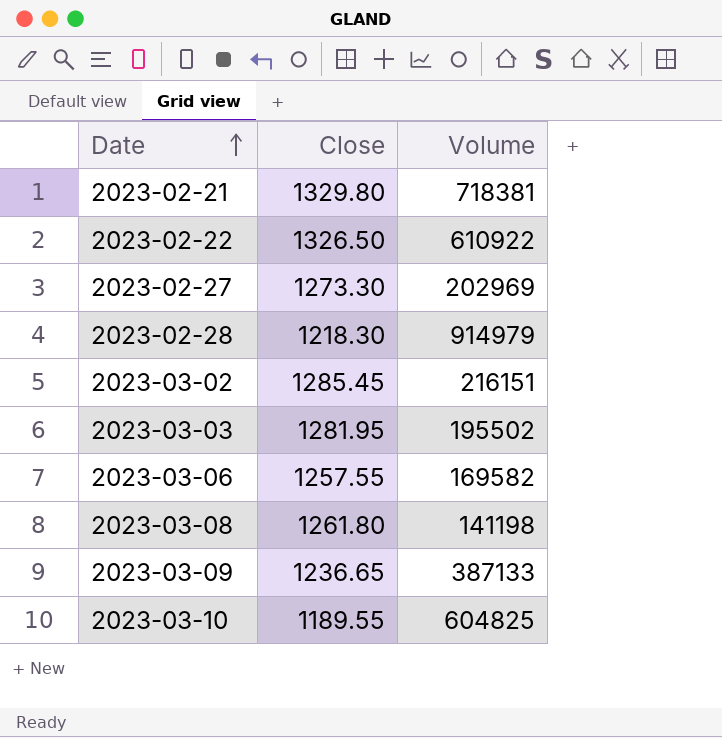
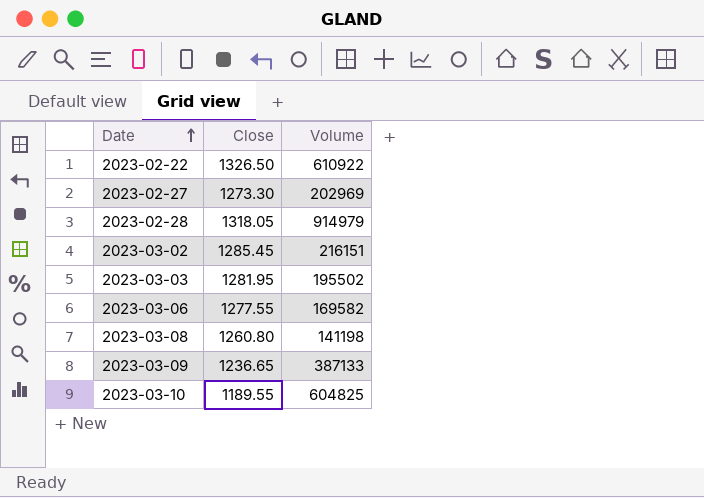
row 2023-02-21: 1329.80 | 718381 -> none
2023-02-28 | Close: 1218.30 -> 1318.05
2023-03-06 | Close: 1257.55 -> 1277.55
2023-03-08 | Close: 1261.80 -> 1260.80

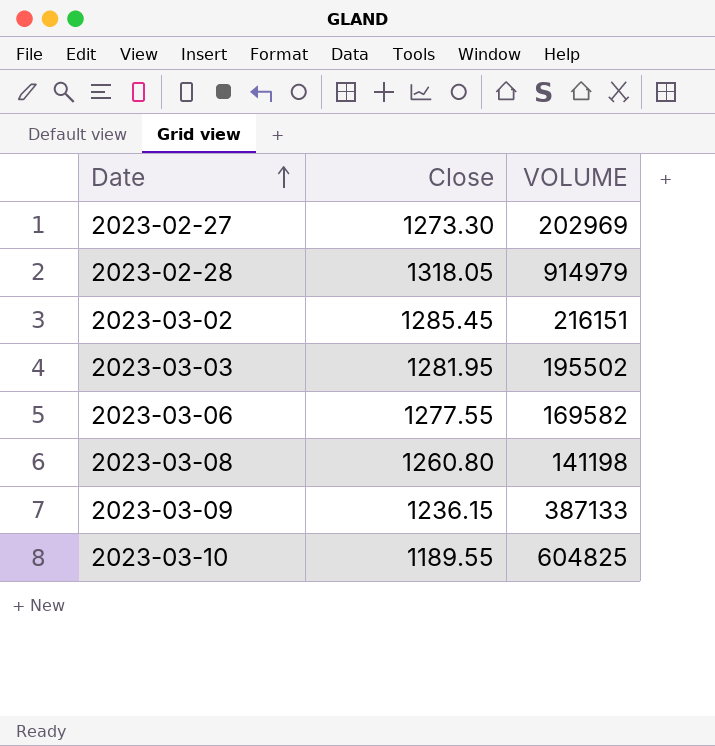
column name: Volume -> VOLUME
row 2023-02-22: 1326.50 | 610922 -> none
2023-03-09 | Close: 1236.65 -> 1236.15

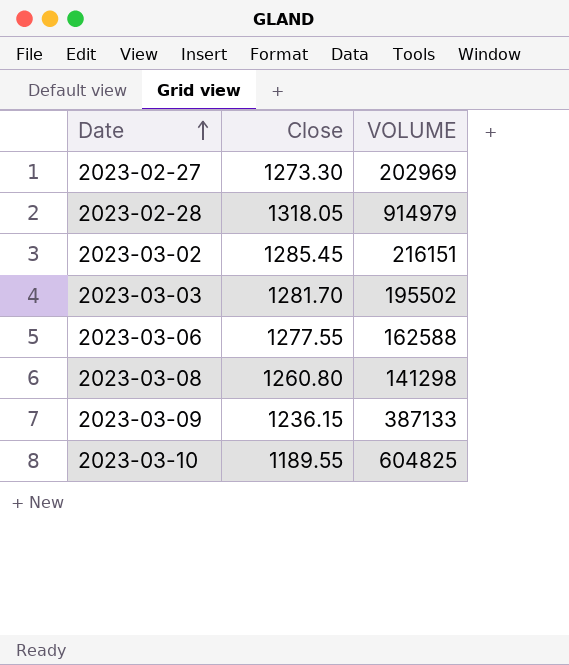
2023-03-03 | Close: 1281.95 -> 1281.70
2023-03-06 | VOLUME: 169582 -> 162588
2023-03-08 | VOLUME: 141198 -> 141298

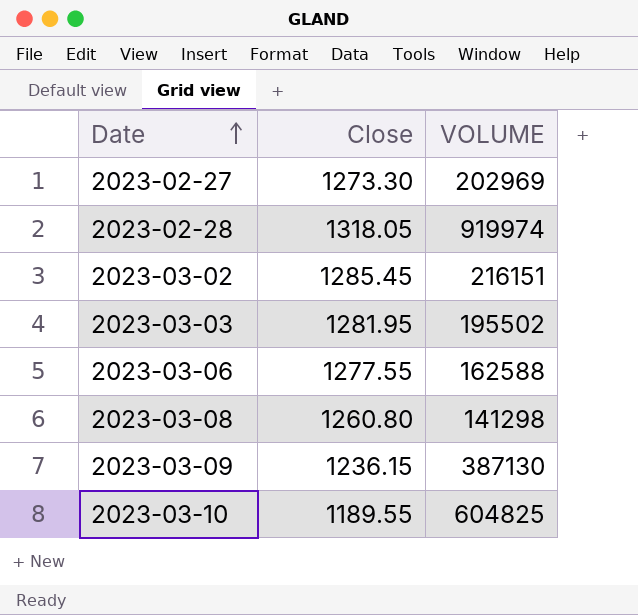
2023-02-28 | VOLUME: 914979 -> 919974
2023-03-03 | Close: 1281.70 -> 1281.95
2023-03-09 | VOLUME: 387133 -> 387130

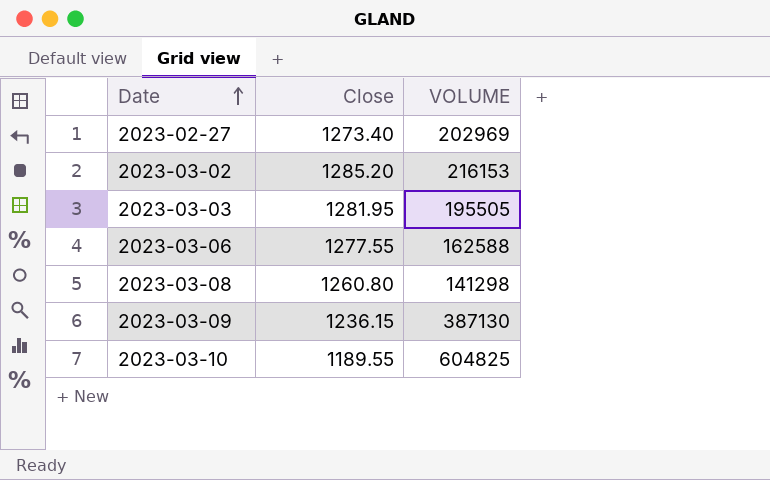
row 2023-02-28: 1318.05 | 919974 -> none
2023-02-27 | Close: 1273.30 -> 1273.40
2023-03-02 | Close: 1285.45 -> 1285.20
2023-03-02 | VOLUME: 216151 -> 216153
2023-03-03 | VOLUME: 195502 -> 195505

